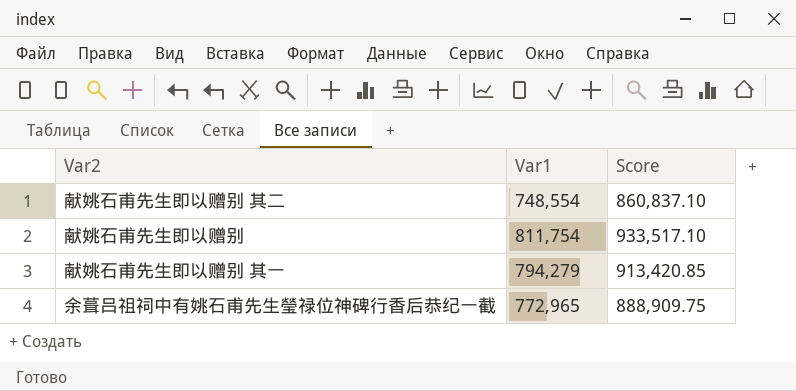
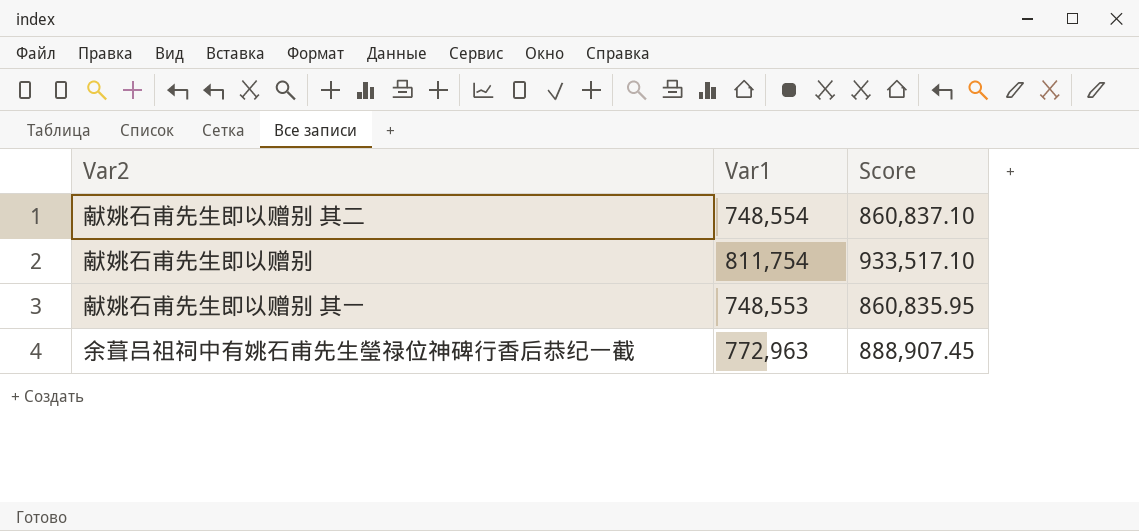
献姚石甫先生即以赠别 其一 | Var1: 794,279 -> 748,553
献姚石甫先生即以赠别 其一 | Score: 913,420.85 -> 860,835.95
余葺吕祖祠中有姚石甫先生瑩禄位神碑行香后恭纪一截 | Var1: 772,965 -> 772,963
余葺吕祖祠中有姚石甫先生瑩禄位神碑行香后恭纪一截 | Score: 888,909.75 -> 888,907.45

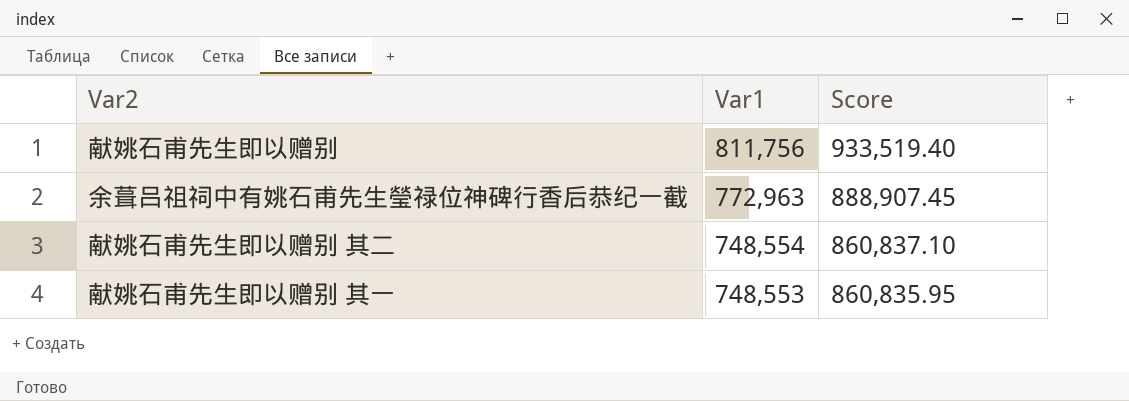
row order: none -> Var1 descending
献姚石甫先生即以赠别 | Var1: 811,754 -> 811,756
献姚石甫先生即以赠别 | Score: 933,517.10 -> 933,519.40

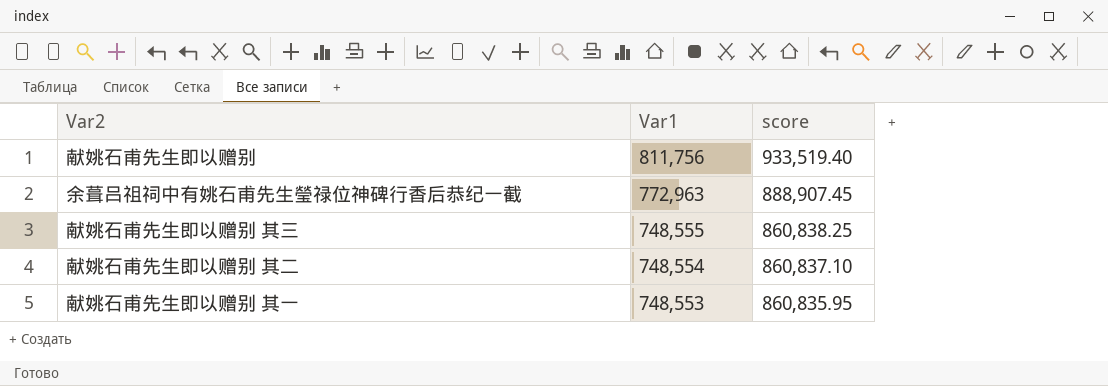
column name: Score -> score
row 献姚石甫先生即以赠别 其三: none -> 748,555 | 860,838.25

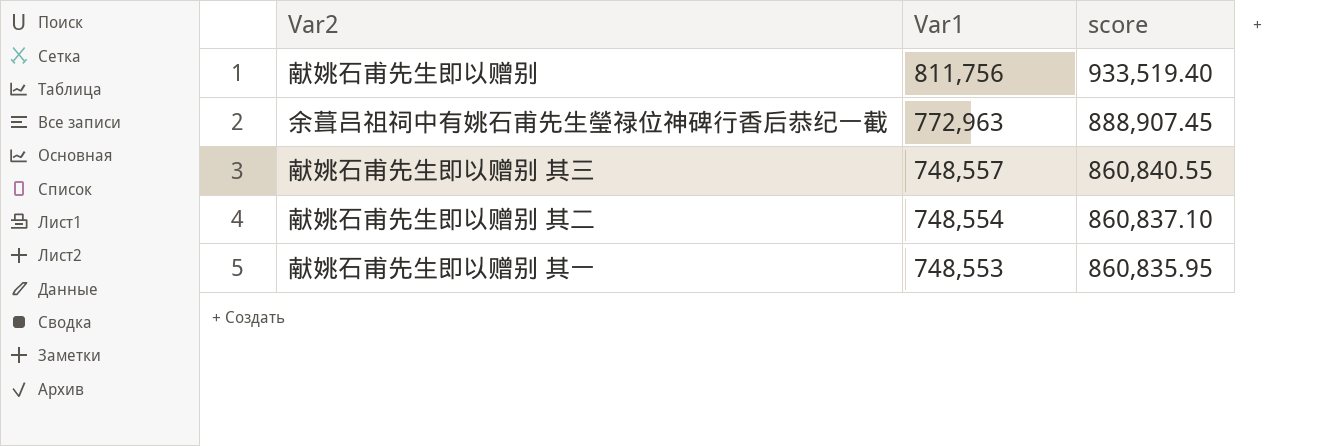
献姚石甫先生即以赠别 其三 | Var1: 748,555 -> 748,557
献姚石甫先生即以赠别 其三 | score: 860,838.25 -> 860,840.55

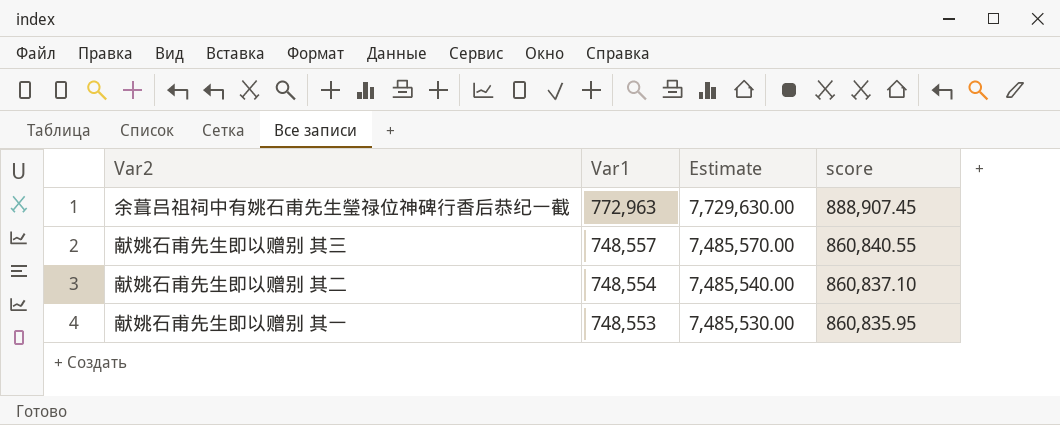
column Estimate | formula: none -> [Var1] * 10
row 献姚石甫先生即以赠别: 811,756 | 933,519.40 -> none

